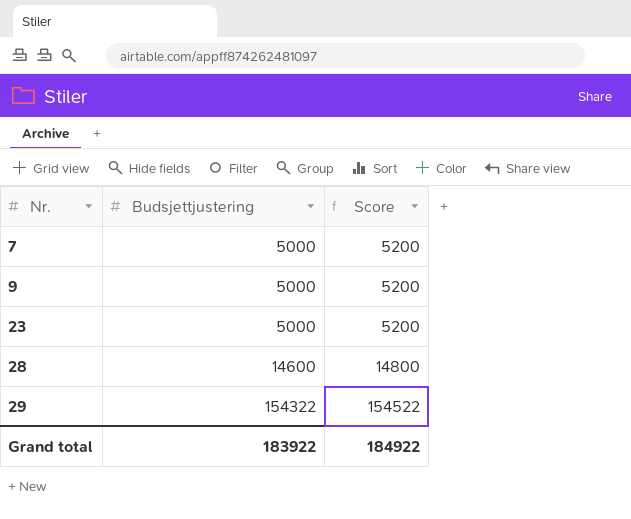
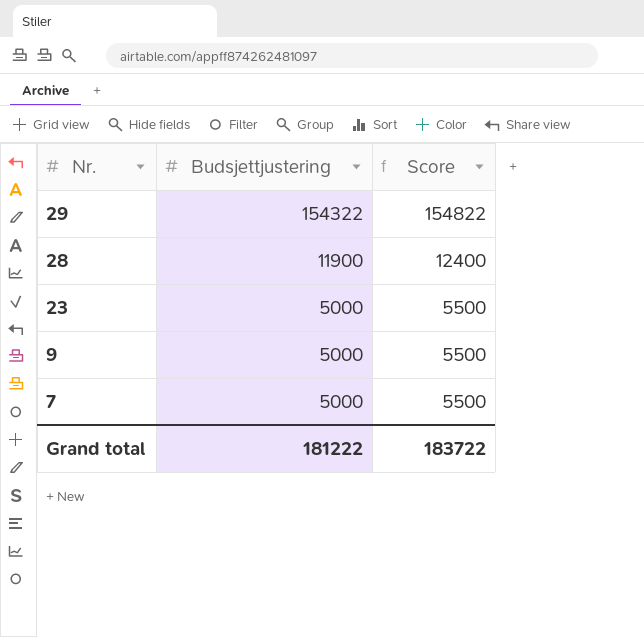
row order: Nr. ascending -> Nr. descending
column Score | formula: [Budsjettjustering] + 200 -> [Budsjettjustering] + 500
28 | Budsjettjustering: 14600 -> 11900
Grand total | Budsjettjustering: 183922 -> 181222
Grand total | Score: 184922 -> 183722

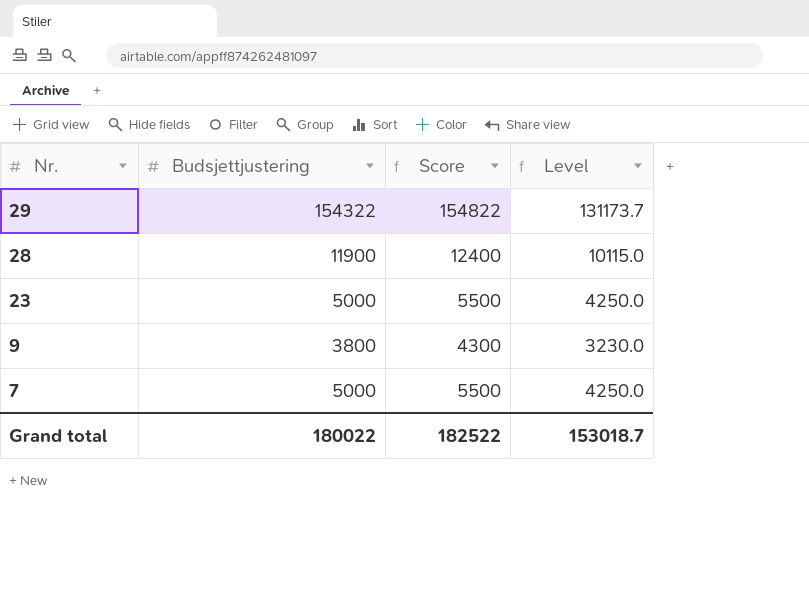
column Level | formula: none -> [Budsjettjustering] * 0.85
9 | Budsjettjustering: 5000 -> 3800
9 | Score: 5500 -> 4300
Grand total | Budsjettjustering: 181222 -> 180022
Grand total | Score: 183722 -> 182522

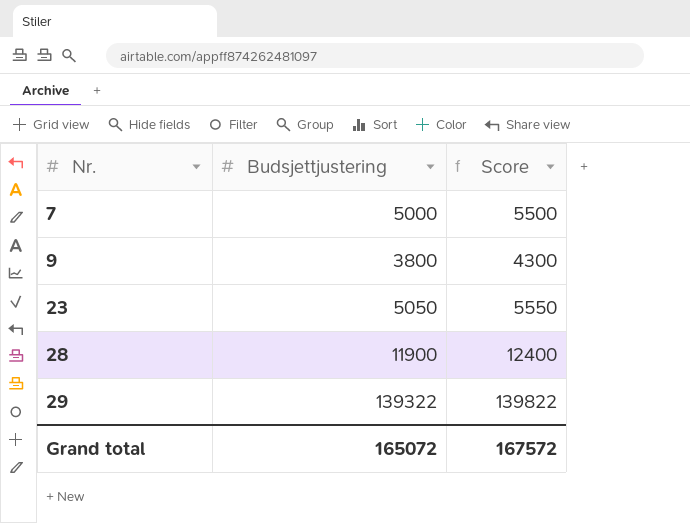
row order: Nr. descending -> Nr. ascending
column Level | formula: [Budsjettjustering] * 0.85 -> none
23 | Budsjettjustering: 5000 -> 5050
23 | Score: 5500 -> 5550
29 | Budsjettjustering: 154322 -> 139322
29 | Score: 154822 -> 139822
Grand total | Budsjettjustering: 180022 -> 165072
Grand total | Score: 182522 -> 167572

